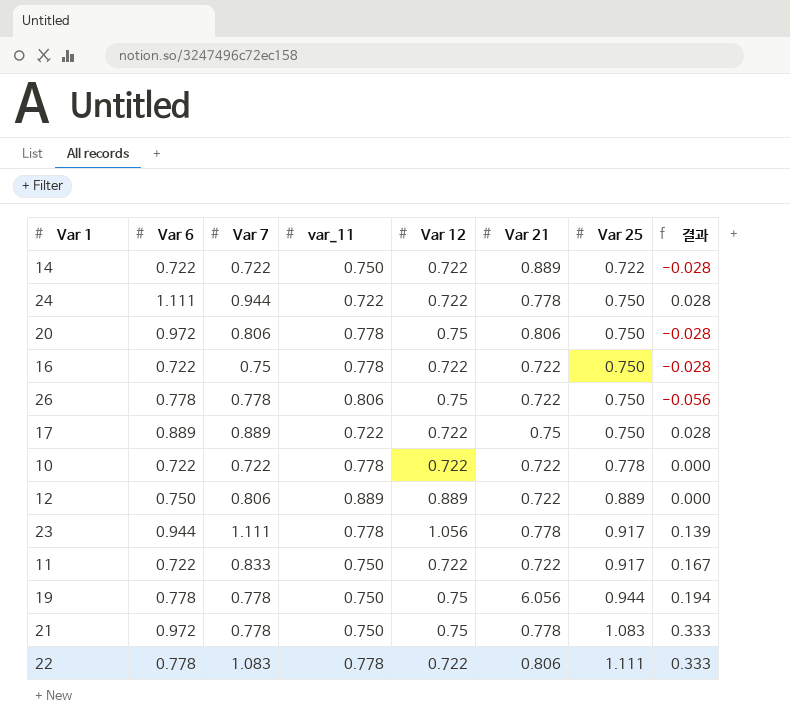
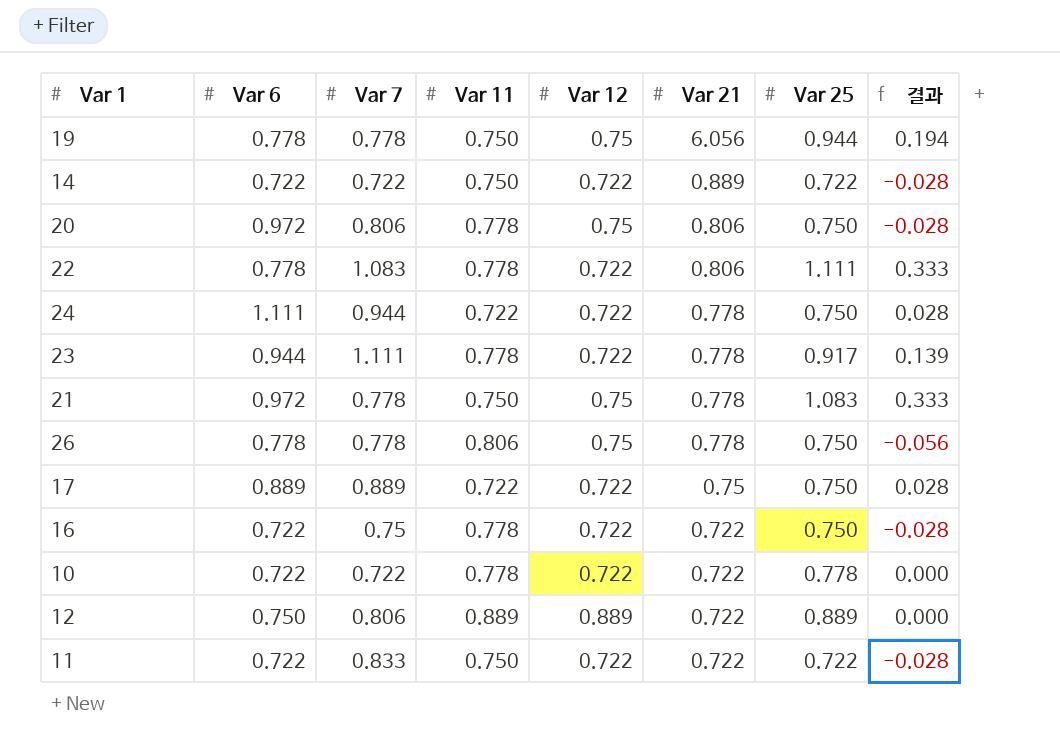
row order: Var 25 ascending -> Var 21 descending
column name: var_11 -> Var 11
23 | Var 12: 1.056 -> 0.722
26 | Var 21: 0.722 -> 0.778
11 | Var 25: 0.917 -> 0.722
11 | 결과: 0.167 -> -0.028

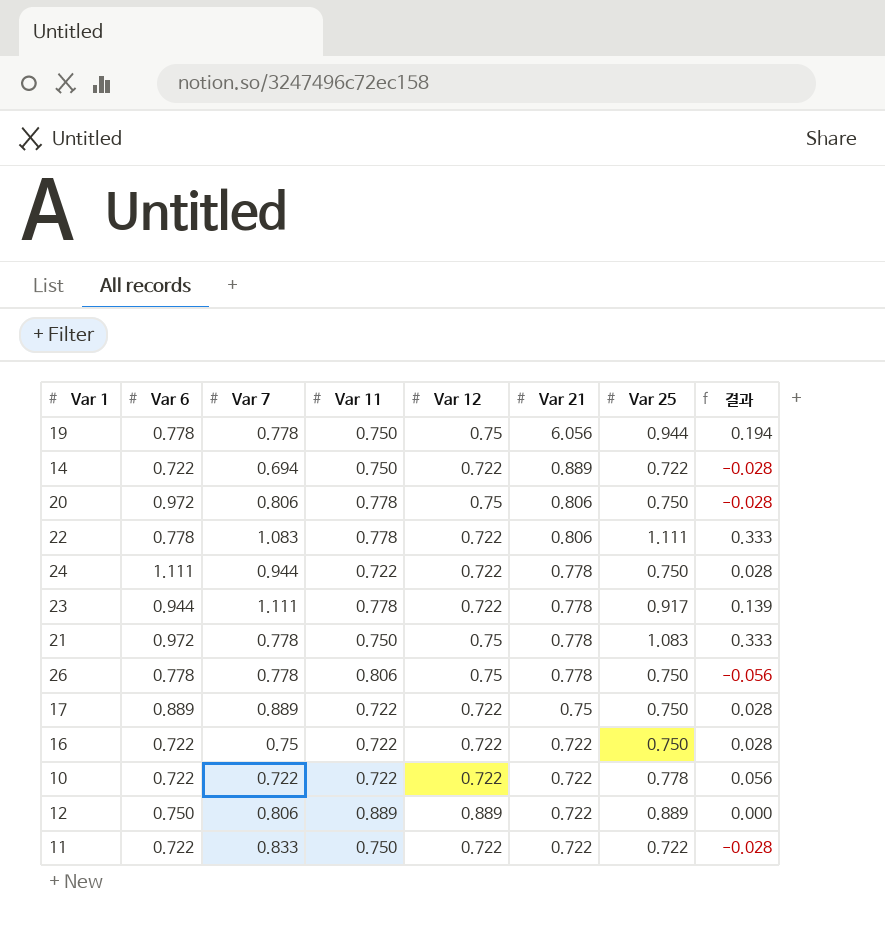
14 | Var 7: 0.722 -> 0.694
16 | Var 11: 0.778 -> 0.722
16 | 결과: -0.028 -> 0.028
10 | Var 11: 0.778 -> 0.722
10 | 결과: 0.000 -> 0.056

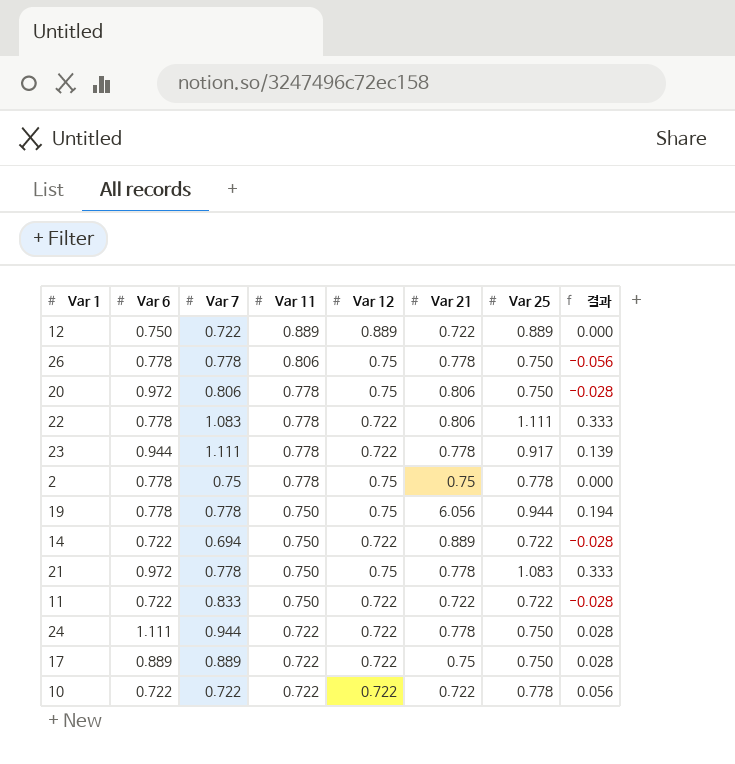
row order: Var 21 descending -> Var 11 descending
row 16: 0.722 | 0.75 | 0.722 | 0.722 | 0.722 | 0.750 | 0.028 -> none
12 | Var 7: 0.806 -> 0.722
row 2: none -> 0.778 | 0.75 | 0.778 | 0.75 | 0.75 | 0.778 | 0.000

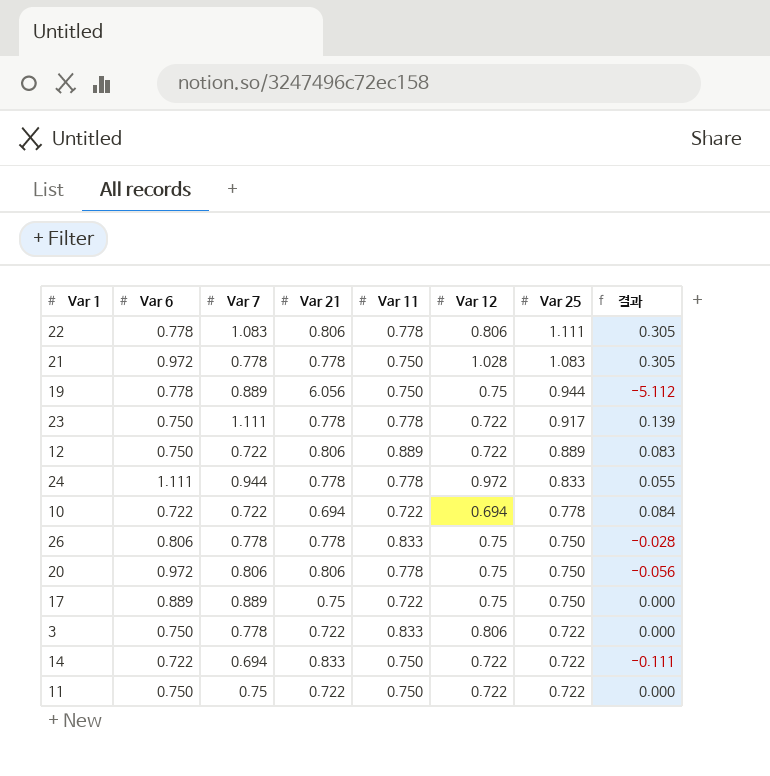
row order: Var 11 descending -> Var 25 descending
column Var 21 | position: 6 -> 4
column 결과 | formula: [Var 25] - [Var 11] -> [Var 25] - [Var 21]
row 2: 0.778 | 0.75 | 0.778 | 0.75 | 0.75 | 0.778 | 0.000 -> none
22 | Var 12: 0.722 -> 0.806
21 | Var 12: 0.75 -> 1.028
19 | Var 7: 0.778 -> 0.889
23 | Var 6: 0.944 -> 0.750
12 | Var 21: 0.722 -> 0.806
12 | Var 12: 0.889 -> 0.722
24 | Var 11: 0.722 -> 0.778
24 | Var 12: 0.722 -> 0.972
24 | Var 25: 0.750 -> 0.833
10 | Var 21: 0.722 -> 0.694
10 | Var 12: 0.722 -> 0.694
26 | Var 6: 0.778 -> 0.806
26 | Var 11: 0.806 -> 0.833
17 | Var 12: 0.722 -> 0.75
row 3: none -> 0.750 | 0.778 | 0.722 | 0.833 | 0.806 | 0.722 | 0.000
14 | Var 21: 0.889 -> 0.833
11 | Var 6: 0.722 -> 0.750
11 | Var 7: 0.833 -> 0.75

